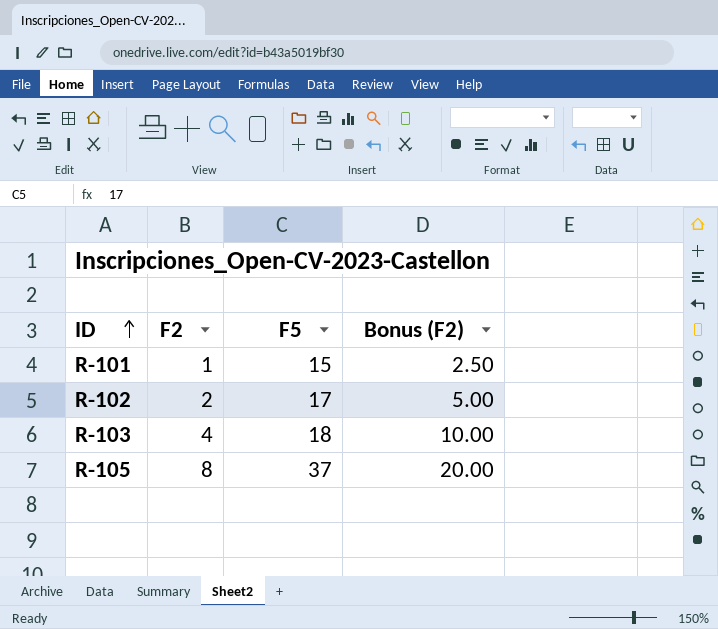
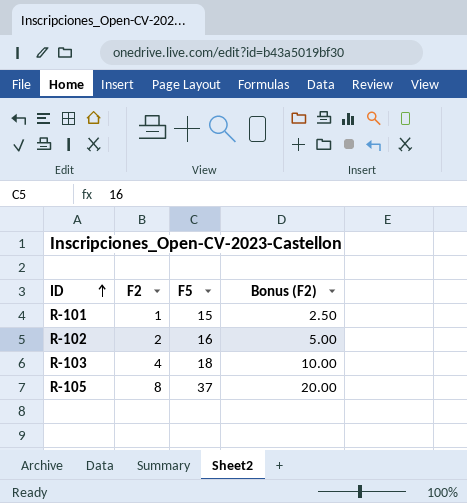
R-102 | F5: 17 -> 16

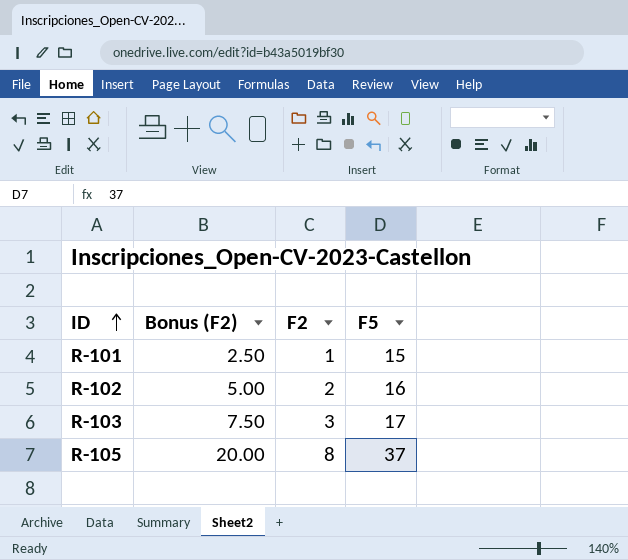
column Bonus (F2) | position: 4 -> 2
R-103 | Bonus (F2): 10.00 -> 7.50
R-103 | F2: 4 -> 3
R-103 | F5: 18 -> 17

